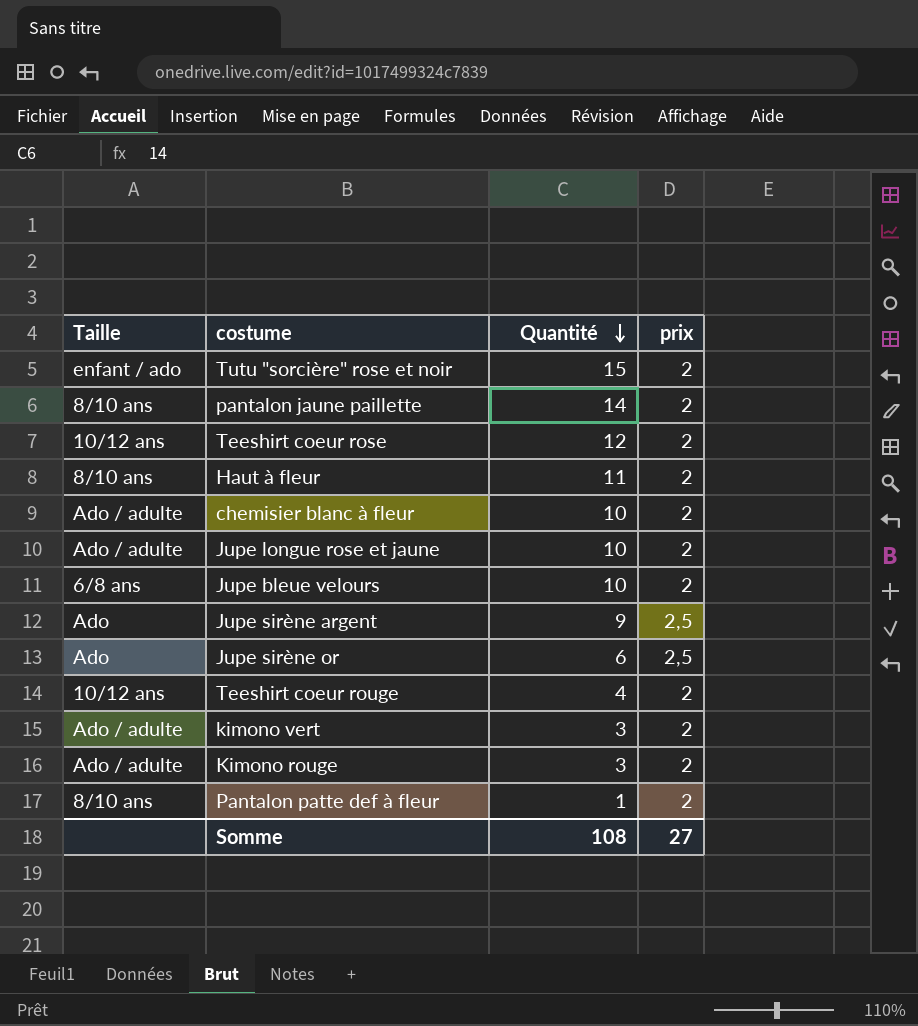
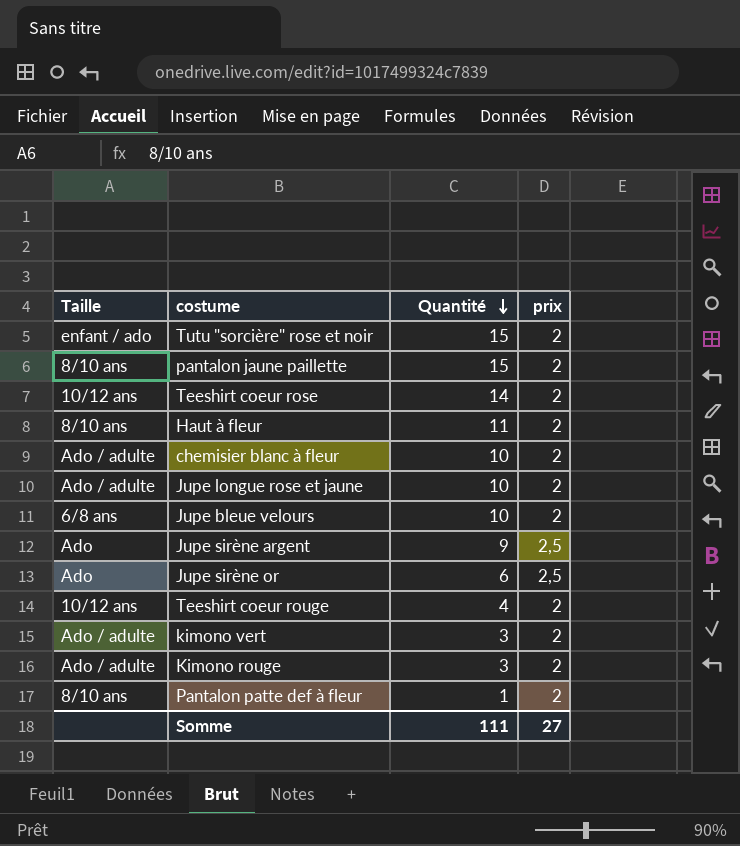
pantalon jaune paillette | Quantité: 14 -> 15
Teeshirt coeur rose | Quantité: 12 -> 14
Somme | Quantité: 108 -> 111

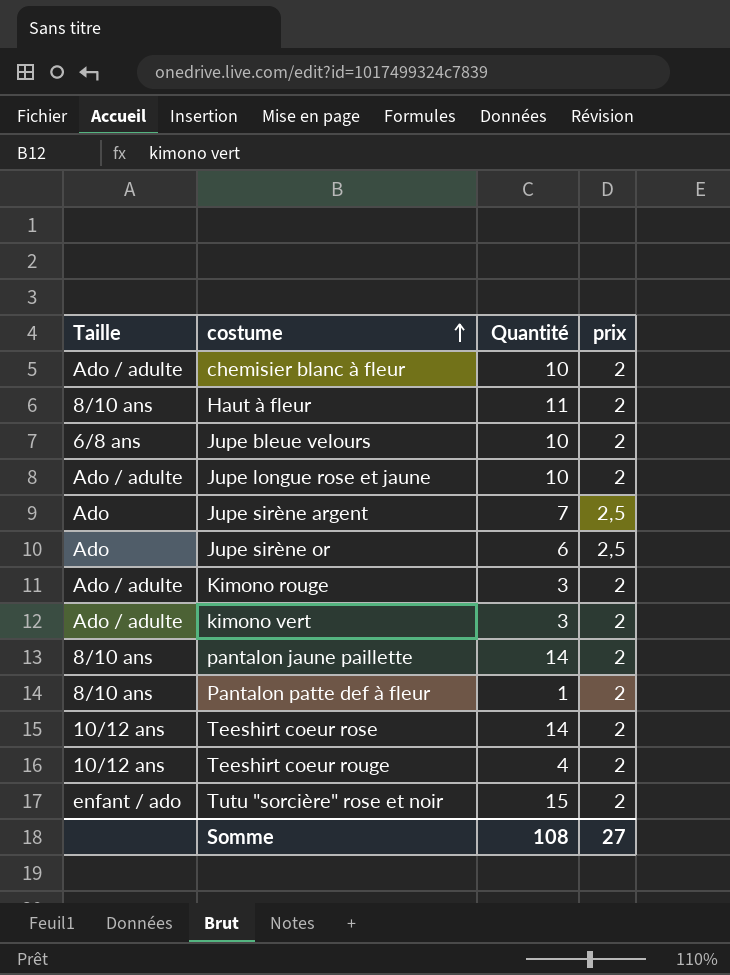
row order: Quantité descending -> costume ascending
Jupe sirène argent | Quantité: 9 -> 7
pantalon jaune paillette | Quantité: 15 -> 14
Somme | Quantité: 111 -> 108

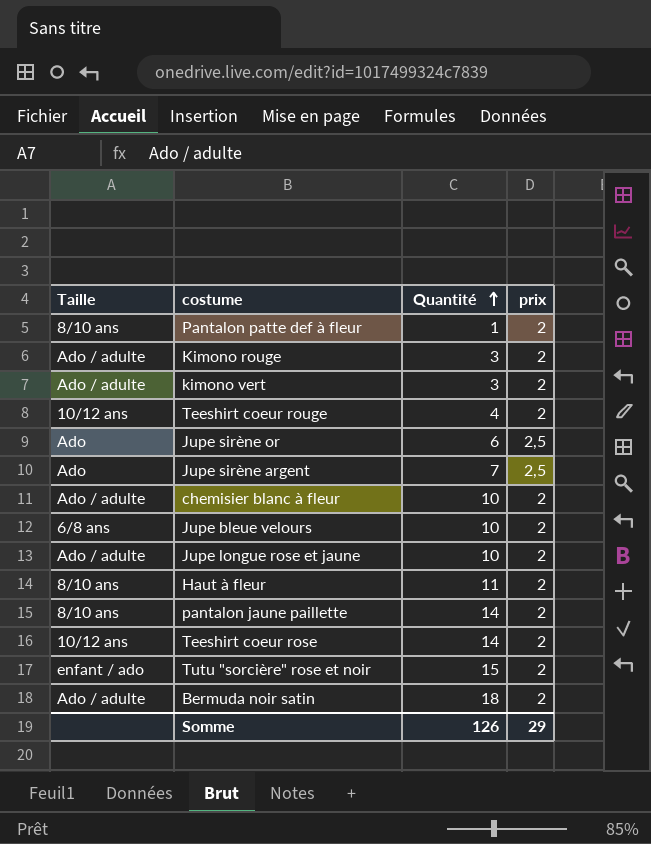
row order: costume ascending -> Quantité ascending
row Bermuda noir satin: none -> Ado / adulte | 18 | 2
Somme | Quantité: 108 -> 126
Somme | prix: 27 -> 29

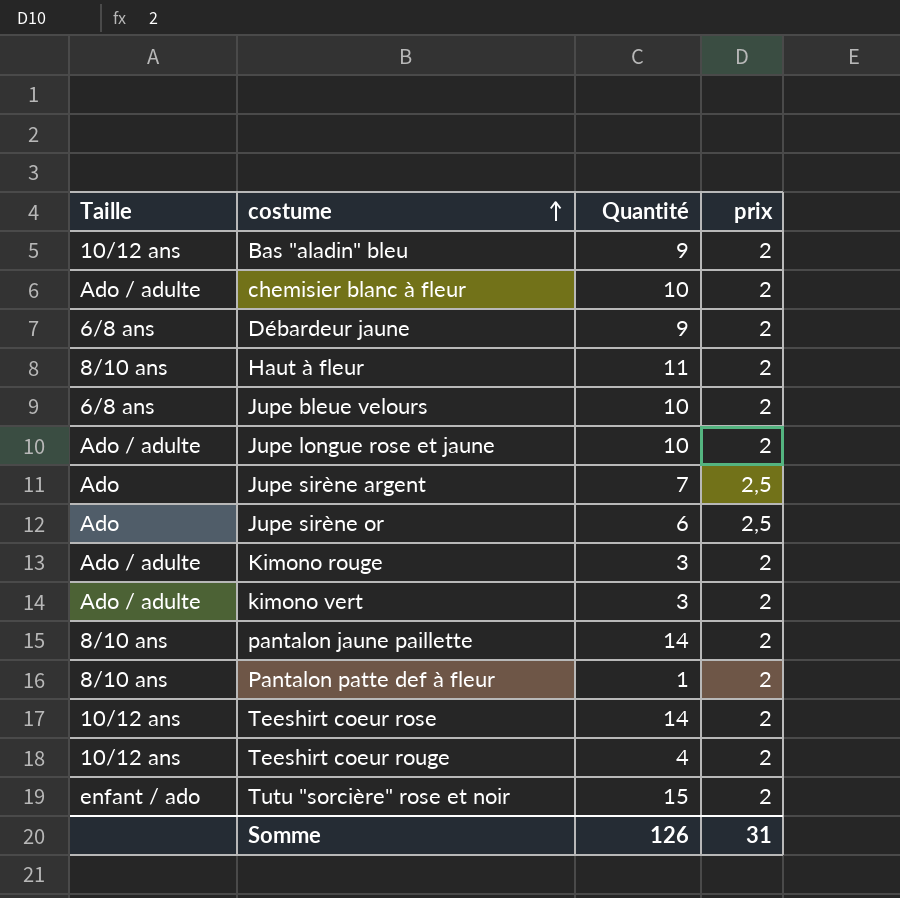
row order: Quantité ascending -> costume ascending
row Bermuda noir satin: Ado / adulte | 18 | 2 -> none
row Bas "aladin" bleu: none -> 10/12 ans | 9 | 2
row Débardeur jaune: none -> 6/8 ans | 9 | 2
Somme | prix: 29 -> 31

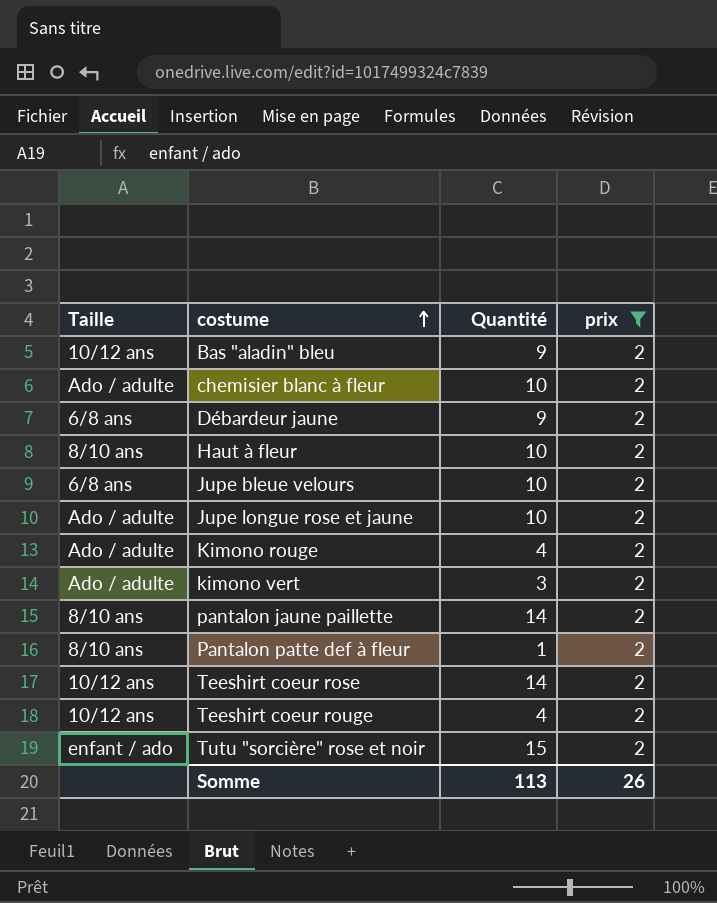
filter: none -> prix = 2
Haut à fleur | Quantité: 11 -> 10
Kimono rouge | Quantité: 3 -> 4
Somme | Quantité: 126 -> 113
Somme | prix: 31 -> 26

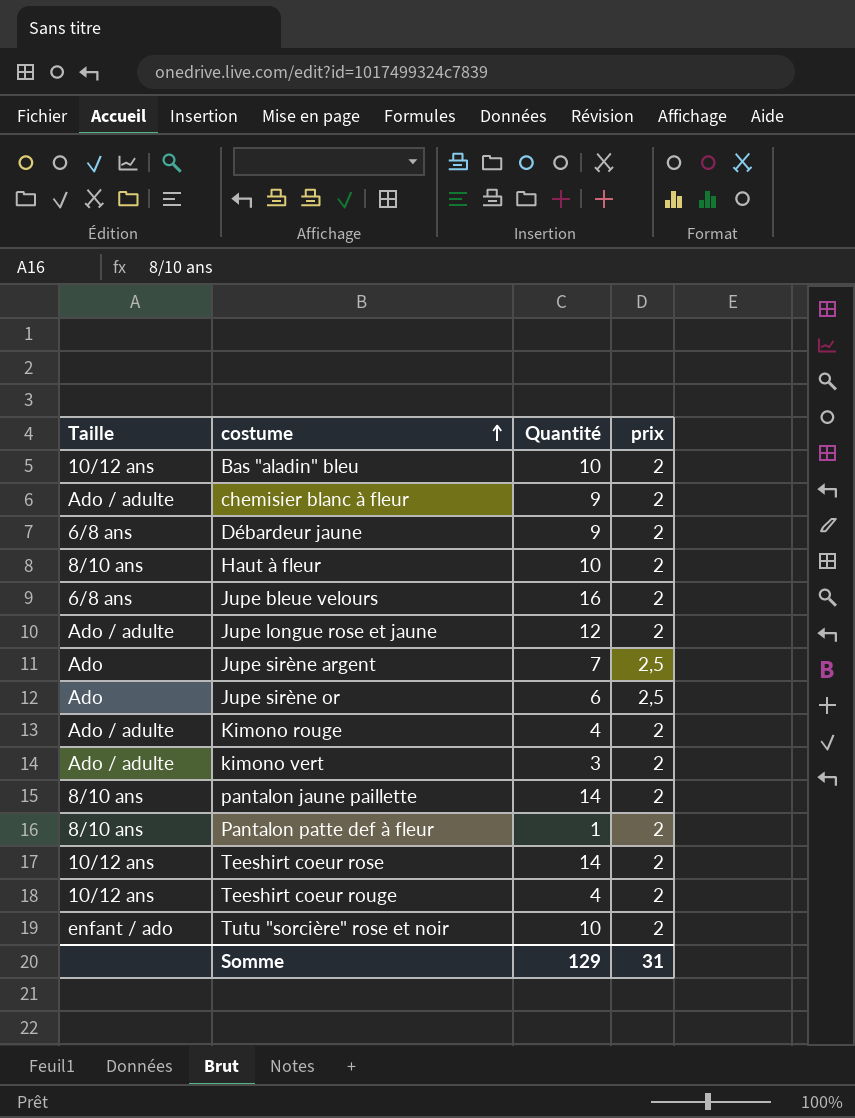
filter: prix = 2 -> none
Bas "aladin" bleu | Quantité: 9 -> 10
chemisier blanc à fleur | Quantité: 10 -> 9
Jupe bleue velours | Quantité: 10 -> 16
Jupe longue rose et jaune | Quantité: 10 -> 12
Tutu "sorcière" rose et noir | Quantité: 15 -> 10
Somme | Quantité: 113 -> 129
Somme | prix: 26 -> 31

